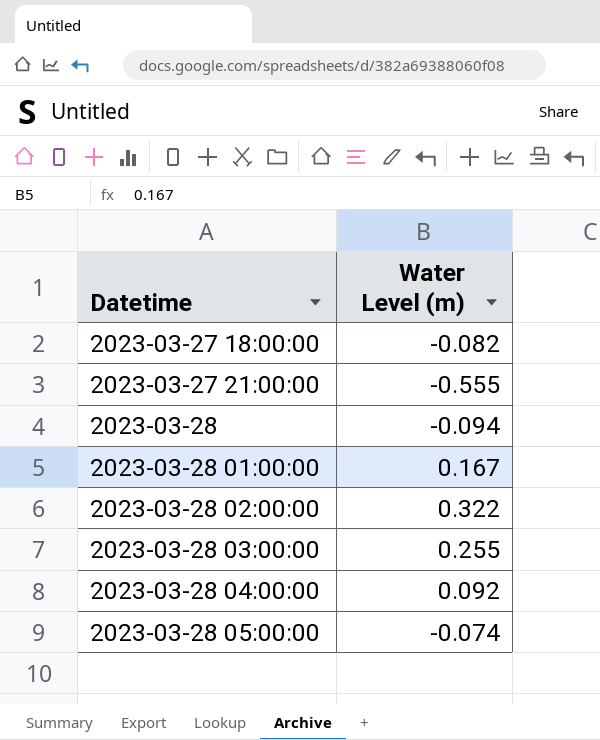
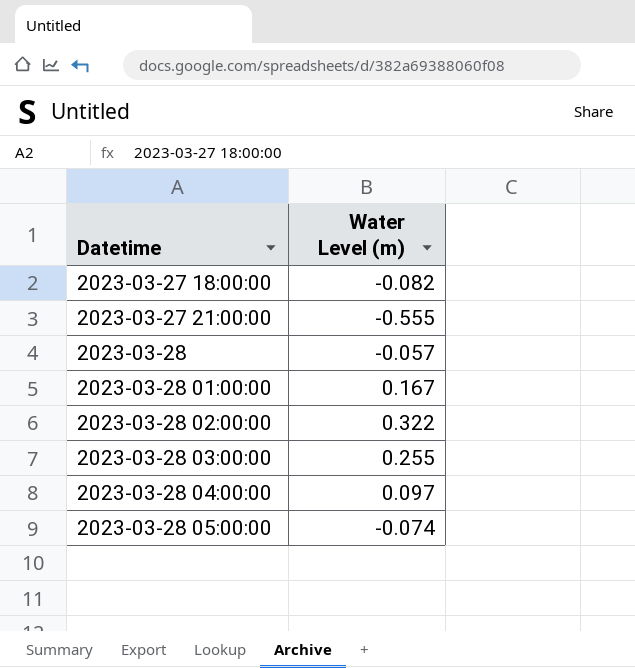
2023-03-28 | Water Level (m): -0.094 -> -0.057
2023-03-28 04:00:00 | Water Level (m): 0.092 -> 0.097

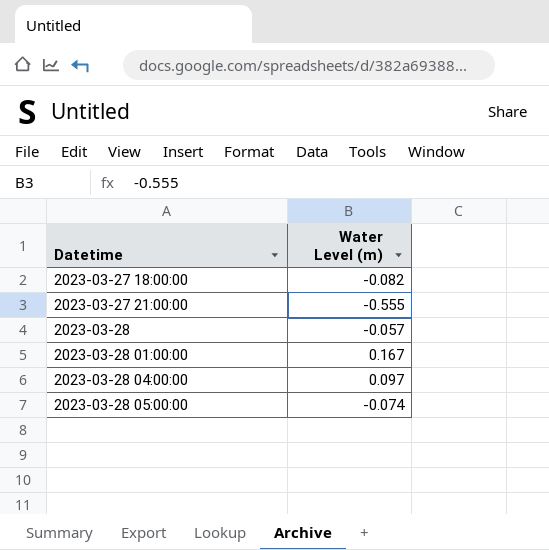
row 2023-03-28 02:00:00: 0.322 -> none
row 2023-03-28 03:00:00: 0.255 -> none

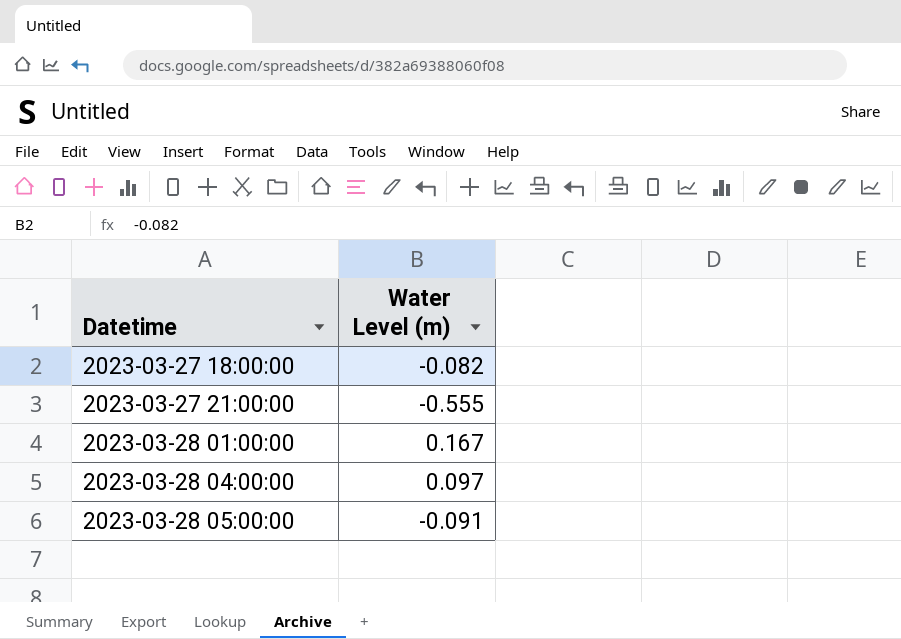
row 2023-03-28: -0.057 -> none
2023-03-28 05:00:00 | Water Level (m): -0.074 -> -0.091

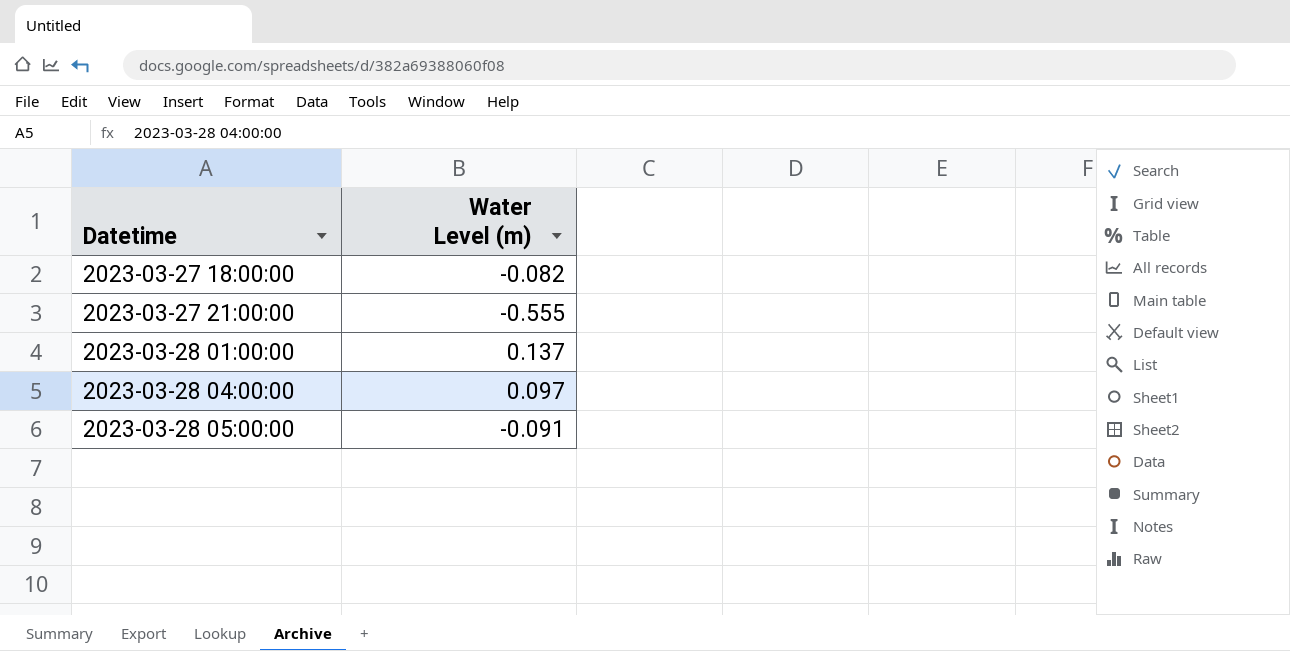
2023-03-28 01:00:00 | Water Level (m): 0.167 -> 0.137

